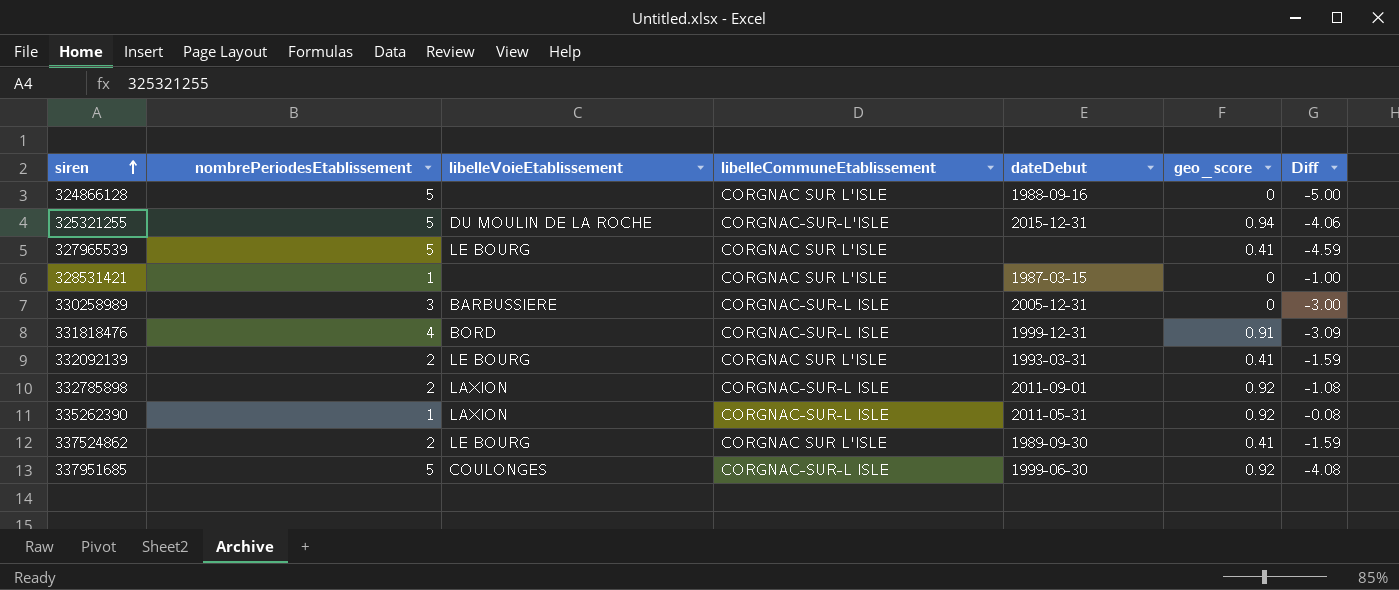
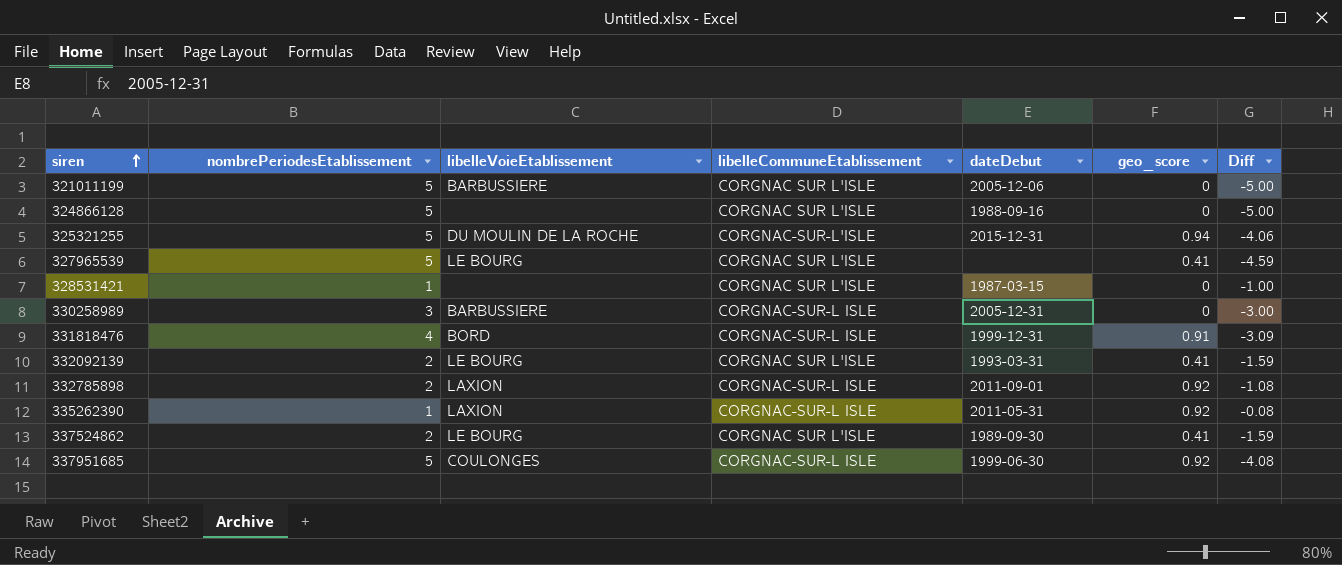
row 321011199: none -> 5 | BARBUSSIERE | CORGNAC SUR L'ISLE | 2005-12-06 | 0 | -5.00

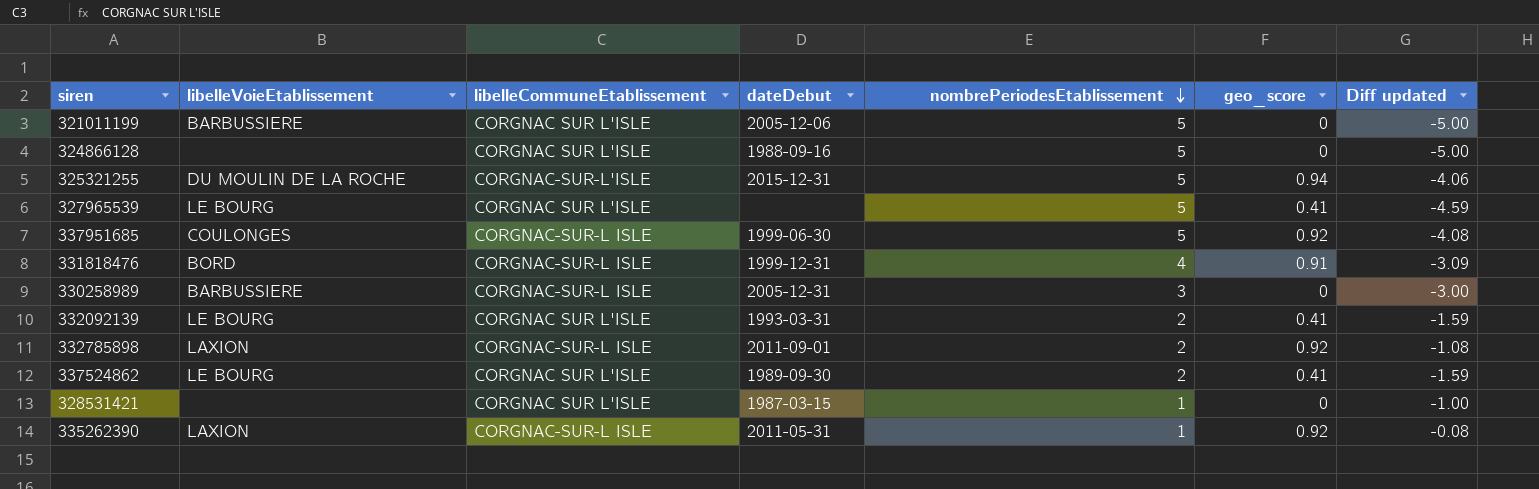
row order: siren ascending -> nombrePeriodesEtablissement descending
column nombrePeriodesEtablissement | position: 2 -> 5
column name: Diff -> Diff updated

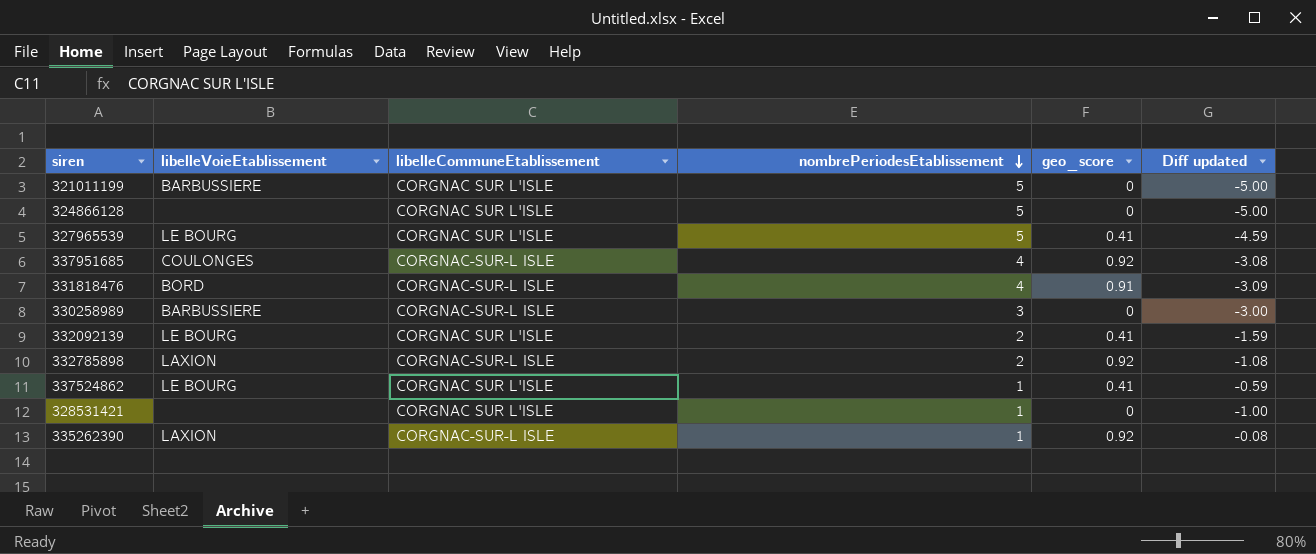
column dateDebut | position: 4 -> none
row 325321255: DU MOULIN DE LA ROCHE | CORGNAC-SUR-L'ISLE | 2015-12-31 | 5 | 0.94 | -4.06 -> none
337951685 | nombrePeriodesEtablissement: 5 -> 4
337951685 | Diff updated: -4.08 -> -3.08
337524862 | nombrePeriodesEtablissement: 2 -> 1
337524862 | Diff updated: -1.59 -> -0.59

